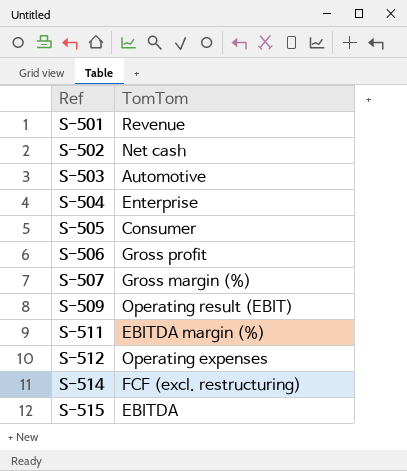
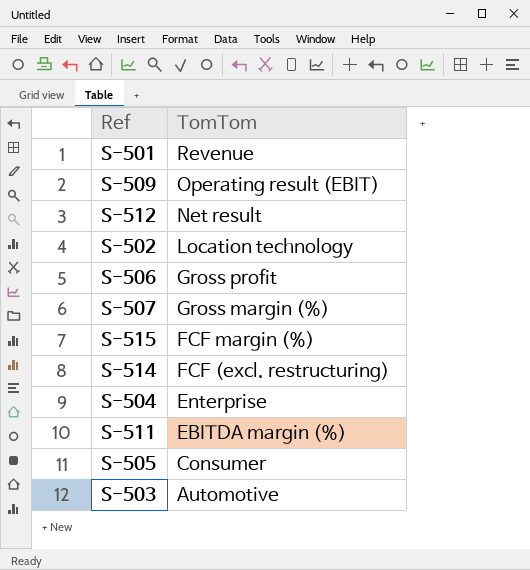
row order: Ref ascending -> TomTom descending
S-512 | TomTom: Operating expenses -> Net result
S-502 | TomTom: Net cash -> Location technology
S-515 | TomTom: EBITDA -> FCF margin (%)

